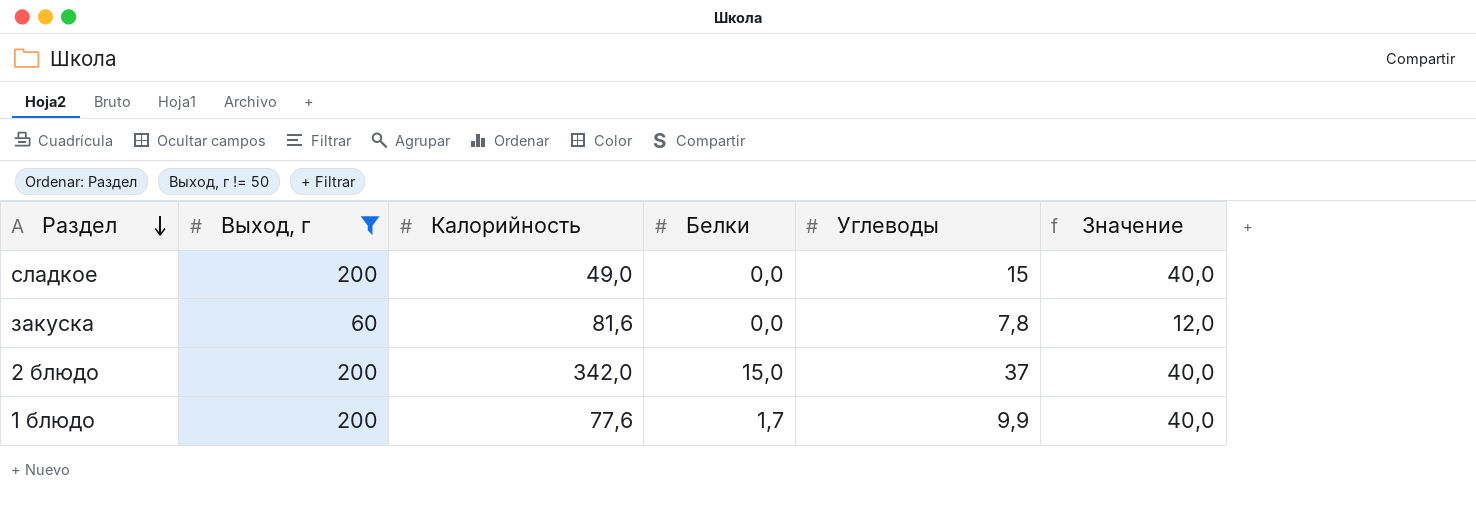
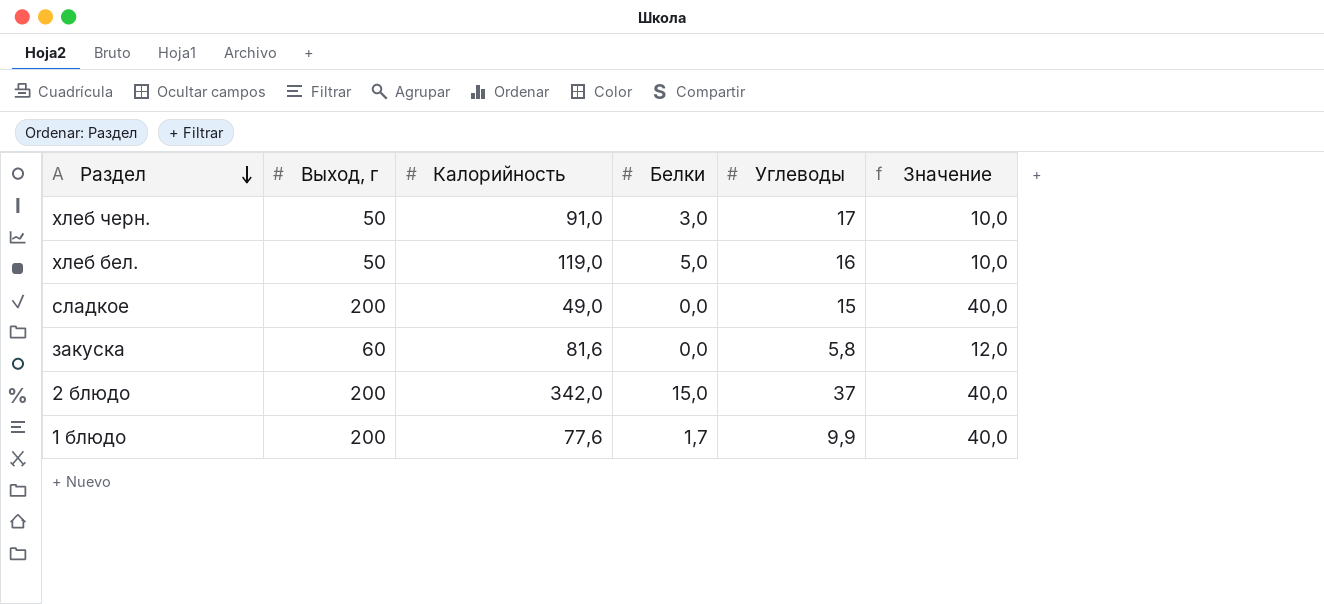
filter: Выход, г != 50 -> none
закуска | Углеводы: 7,8 -> 5,8

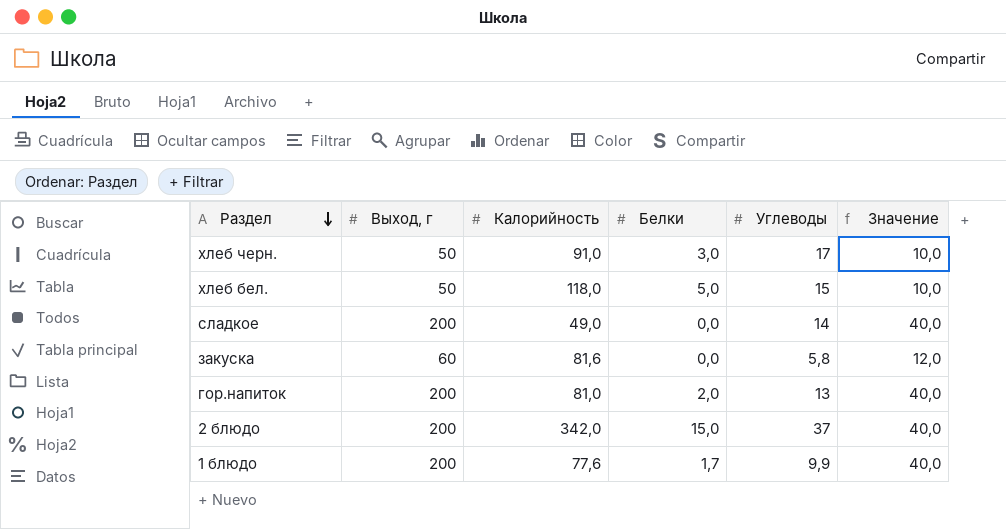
хлеб бел. | Калорийность: 119,0 -> 118,0
хлеб бел. | Углеводы: 16 -> 15
сладкое | Углеводы: 15 -> 14
row гор.напиток: none -> 200 | 81,0 | 2,0 | 13 | 40,0

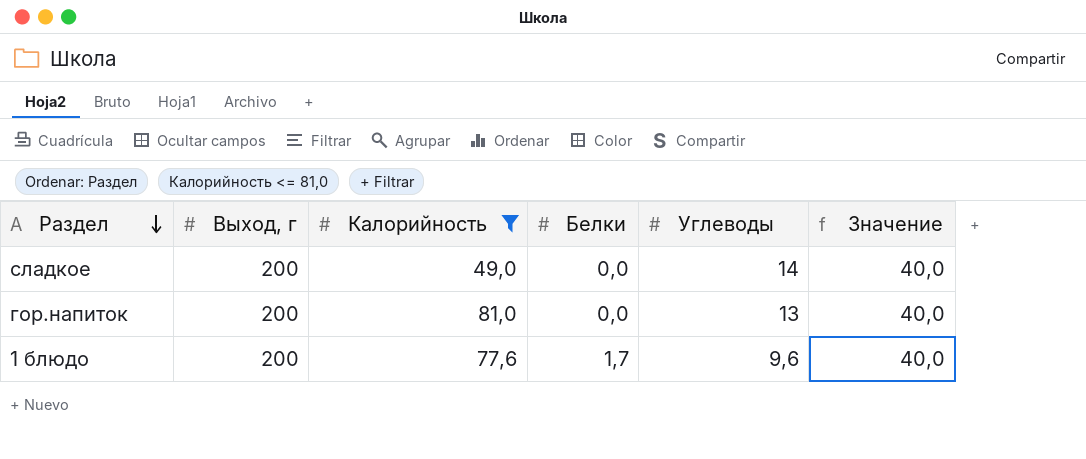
filter: none -> Калорийность <= 81,0
гор.напиток | Белки: 2,0 -> 0,0
1 блюдо | Углеводы: 9,9 -> 9,6

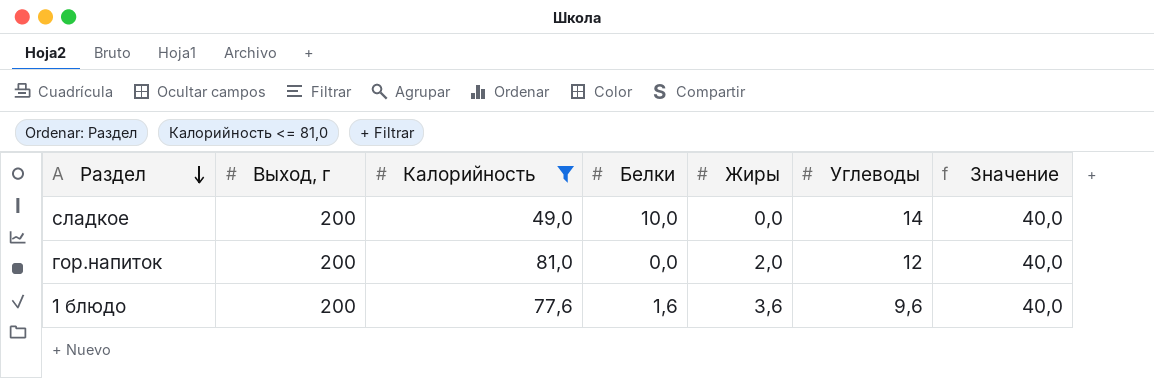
column Жиры | position: none -> 5
сладкое | Белки: 0,0 -> 10,0
гор.напиток | Углеводы: 13 -> 12
1 блюдо | Белки: 1,7 -> 1,6

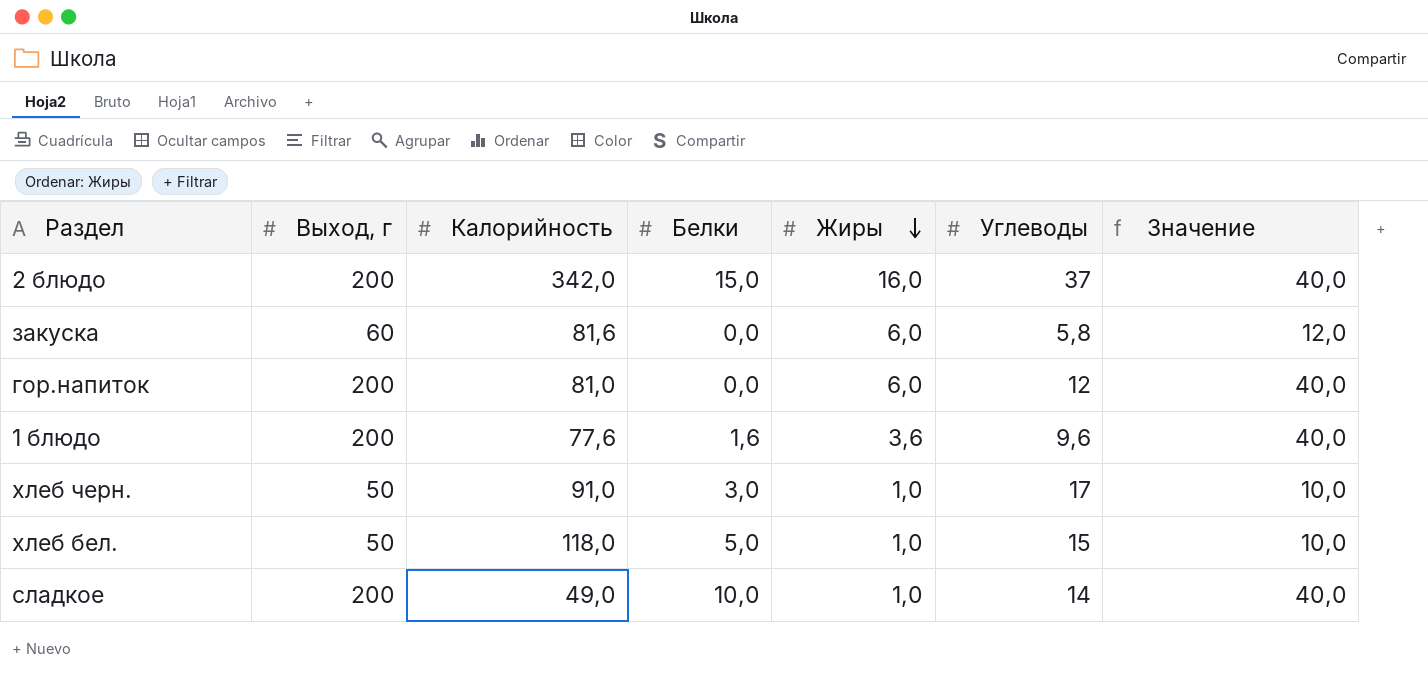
filter: Калорийность <= 81,0 -> none
row order: Раздел descending -> Жиры descending
гор.напиток | Жиры: 2,0 -> 6,0
сладкое | Жиры: 0,0 -> 1,0

